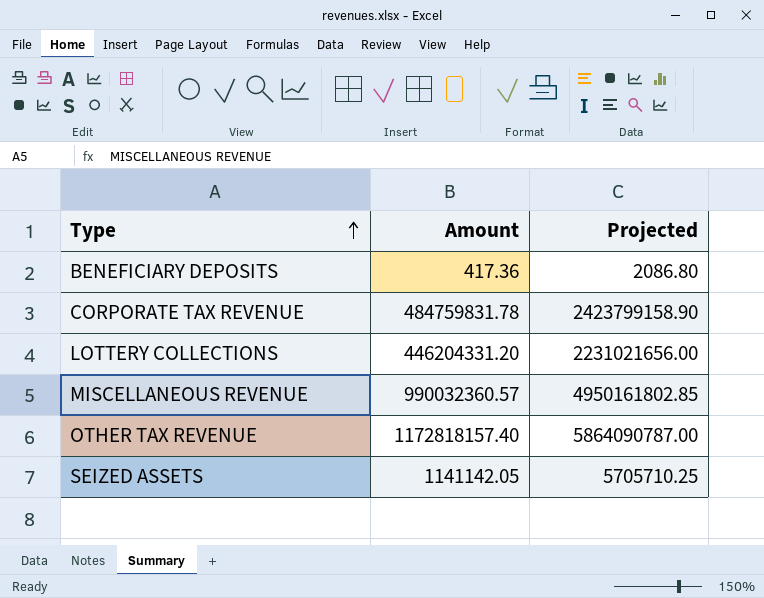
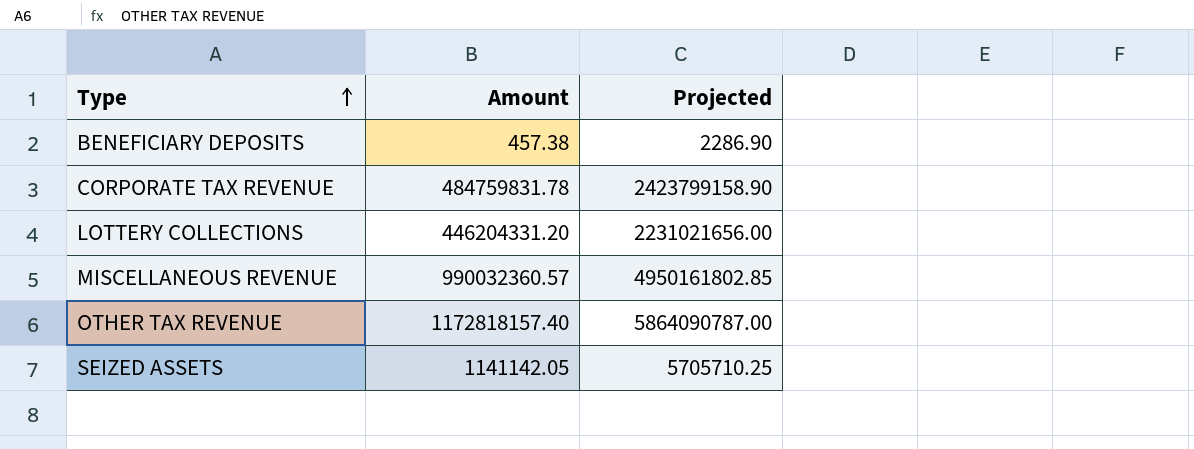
BENEFICIARY DEPOSITS | Amount: 417.36 -> 457.38
BENEFICIARY DEPOSITS | Projected: 2086.80 -> 2286.90

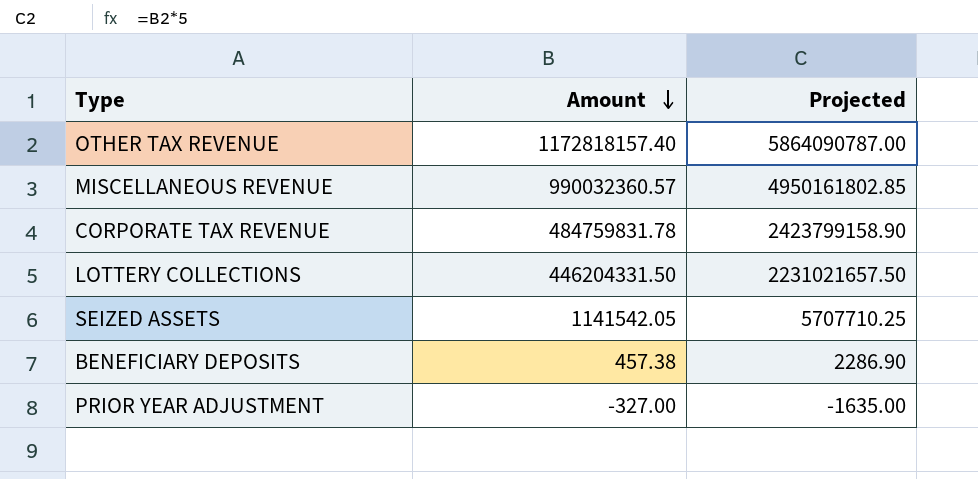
row order: Type ascending -> Amount descending
LOTTERY COLLECTIONS | Amount: 446204331.20 -> 446204331.50
LOTTERY COLLECTIONS | Projected: 2231021656.00 -> 2231021657.50
SEIZED ASSETS | Amount: 1141142.05 -> 1141542.05
SEIZED ASSETS | Projected: 5705710.25 -> 5707710.25
row PRIOR YEAR ADJUSTMENT: none -> -327.00 | -1635.00

